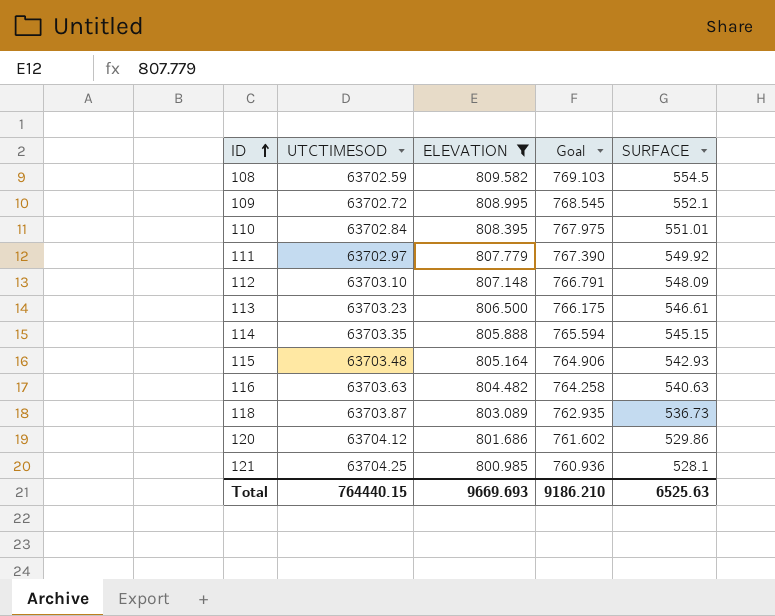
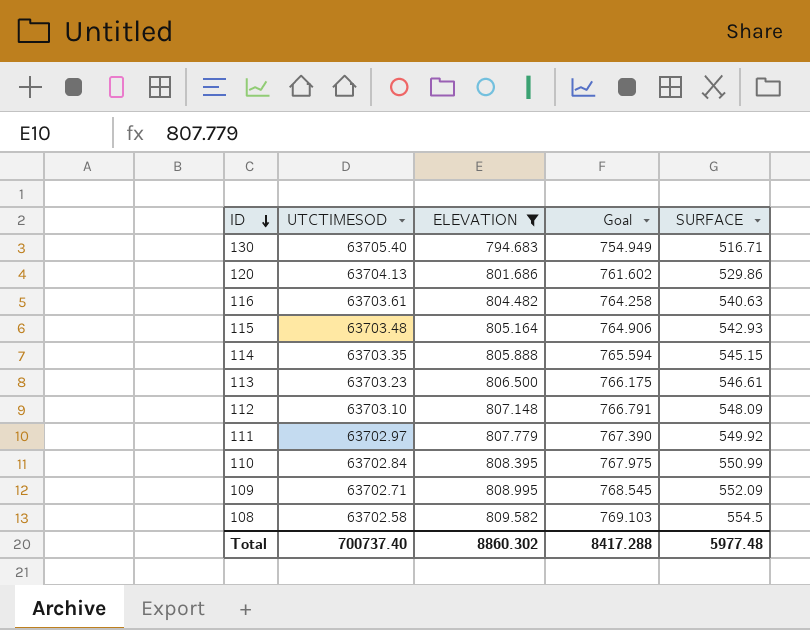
row order: ID ascending -> ID descending
row 118: 63703.87 | 803.089 | 762.935 | 536.73 -> none
row 121: 63704.25 | 800.985 | 760.936 | 528.1 -> none
row 130: none -> 63705.40 | 794.683 | 754.949 | 516.71
120 | UTCTIMESOD: 63704.12 -> 63704.13
116 | UTCTIMESOD: 63703.63 -> 63703.61
110 | SURFACE: 551.01 -> 550.99
109 | UTCTIMESOD: 63702.72 -> 63702.71
109 | SURFACE: 552.1 -> 552.09
108 | UTCTIMESOD: 63702.59 -> 63702.58
Total | UTCTIMESOD: 764440.15 -> 700737.40
Total | ELEVATION: 9669.693 -> 8860.302
Total | Goal: 9186.210 -> 8417.288
Total | SURFACE: 6525.63 -> 5977.48

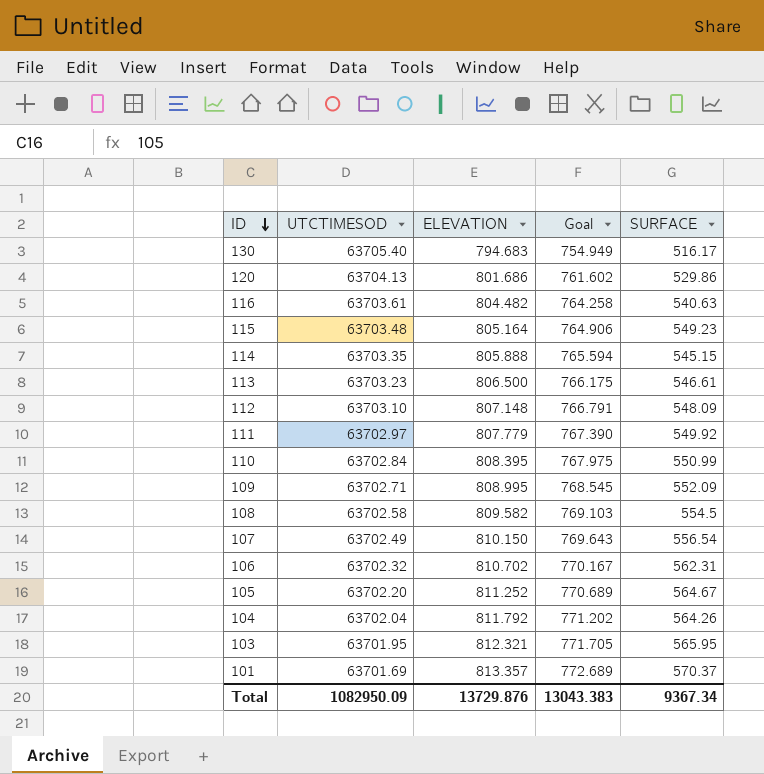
filter: ELEVATION <= 809.582 -> none
130 | SURFACE: 516.71 -> 516.17
115 | SURFACE: 542.93 -> 549.23
Total | UTCTIMESOD: 700737.40 -> 1082950.09
Total | ELEVATION: 8860.302 -> 13729.876
Total | Goal: 8417.288 -> 13043.383
Total | SURFACE: 5977.48 -> 9367.34

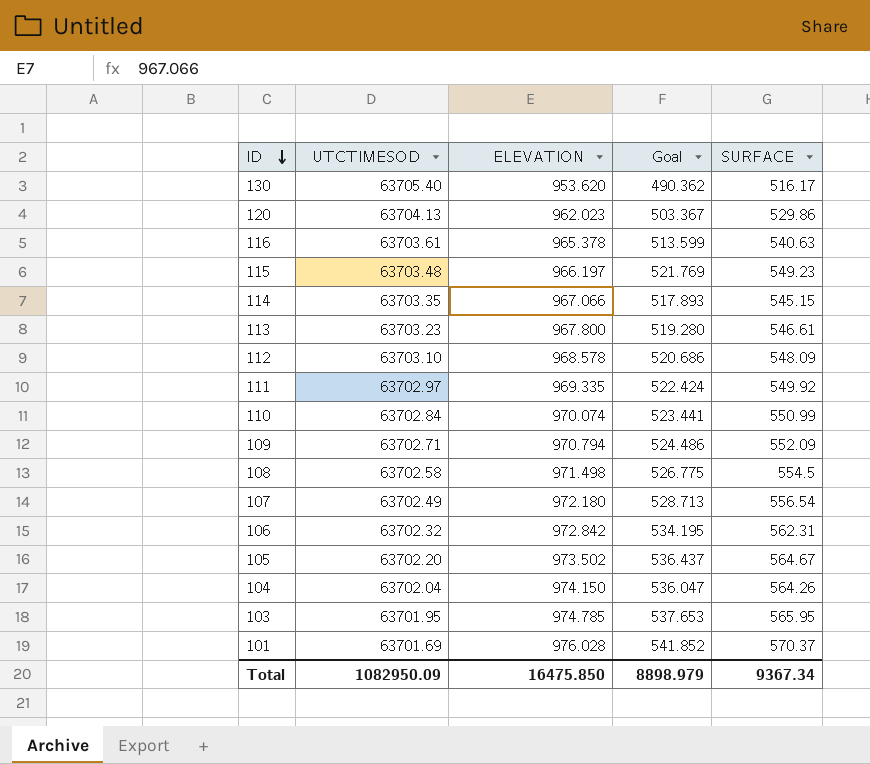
column Goal | formula: [ELEVATION] * 0.95 -> [SURFACE] * 0.95
130 | ELEVATION: 794.683 -> 953.620
120 | ELEVATION: 801.686 -> 962.023
116 | ELEVATION: 804.482 -> 965.378
115 | ELEVATION: 805.164 -> 966.197
114 | ELEVATION: 805.888 -> 967.066
113 | ELEVATION: 806.500 -> 967.800
112 | ELEVATION: 807.148 -> 968.578
111 | ELEVATION: 807.779 -> 969.335
110 | ELEVATION: 808.395 -> 970.074
109 | ELEVATION: 808.995 -> 970.794
108 | ELEVATION: 809.582 -> 971.498
107 | ELEVATION: 810.150 -> 972.180
106 | ELEVATION: 810.702 -> 972.842
105 | ELEVATION: 811.252 -> 973.502
104 | ELEVATION: 811.792 -> 974.150
103 | ELEVATION: 812.321 -> 974.785
101 | ELEVATION: 813.357 -> 976.028
Total | ELEVATION: 13729.876 -> 16475.850
Total | Goal: 13043.383 -> 8898.979

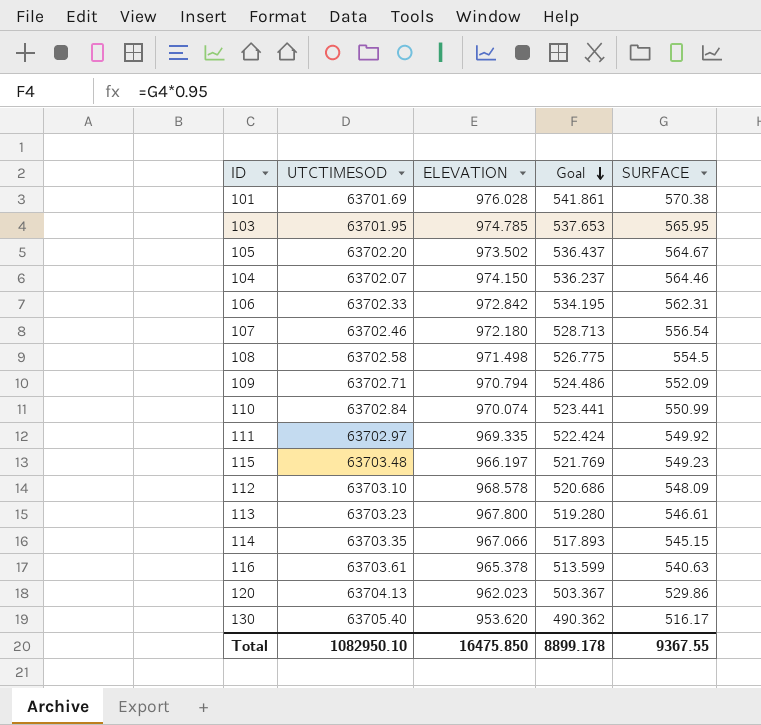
row order: ID descending -> Goal descending
101 | Goal: 541.852 -> 541.861
101 | SURFACE: 570.37 -> 570.38
104 | UTCTIMESOD: 63702.04 -> 63702.07
104 | Goal: 536.047 -> 536.237
104 | SURFACE: 564.26 -> 564.46
106 | UTCTIMESOD: 63702.32 -> 63702.33
107 | UTCTIMESOD: 63702.49 -> 63702.46
Total | UTCTIMESOD: 1082950.09 -> 1082950.10
Total | Goal: 8898.979 -> 8899.178
Total | SURFACE: 9367.34 -> 9367.55

